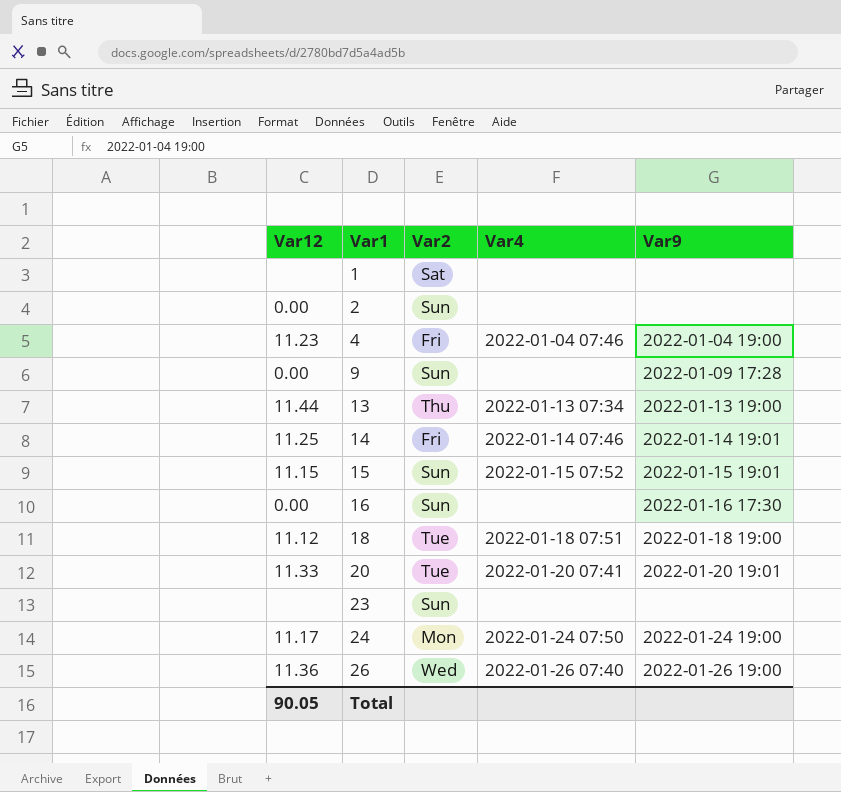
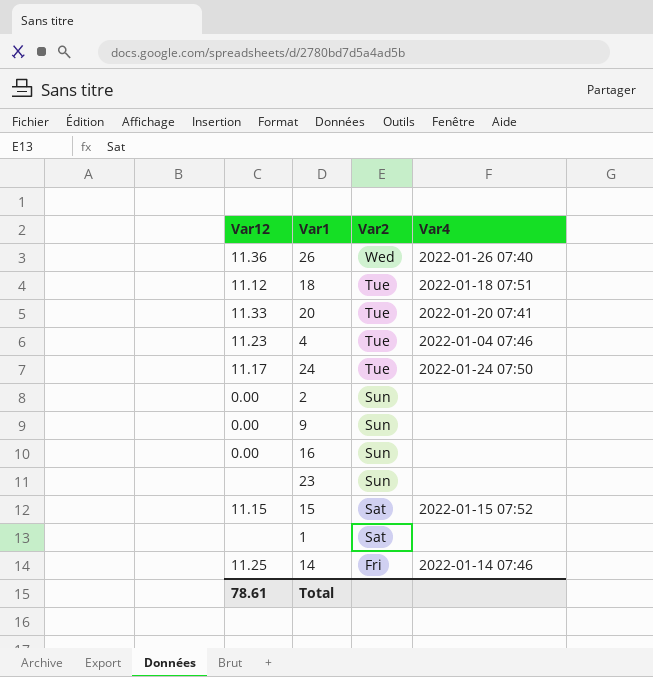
row order: Var1 ascending -> Var2 descending
column Var9 | position: 5 -> none
row 13: 11.44 | Thu | 2022-01-13 07:34 | 2022-01-13 19:00 -> none
4 | Var2: Fri -> Tue
24 | Var2: Mon -> Tue
15 | Var2: Sun -> Sat
Total | Var12: 90.05 -> 78.61

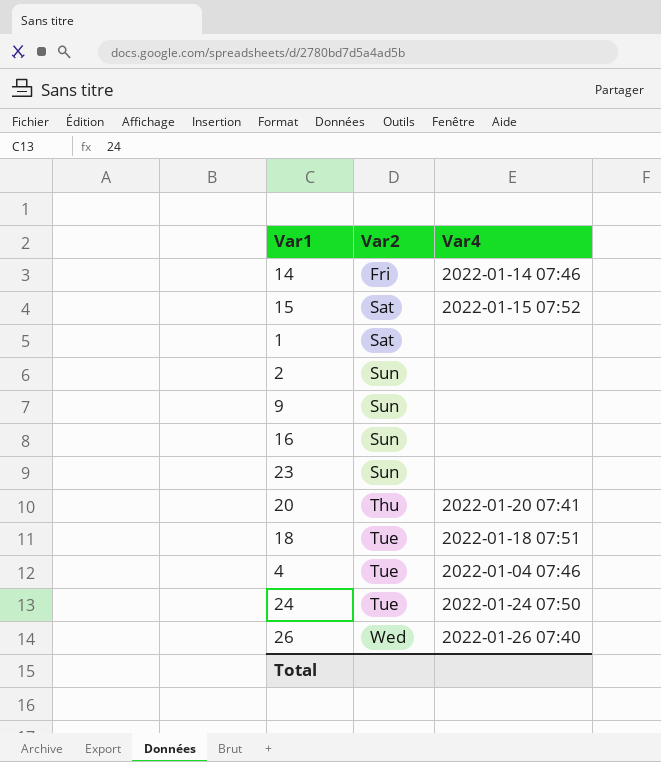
row order: Var2 descending -> Var2 ascending
column Var12 | position: 1 -> none
20 | Var2: Tue -> Thu

